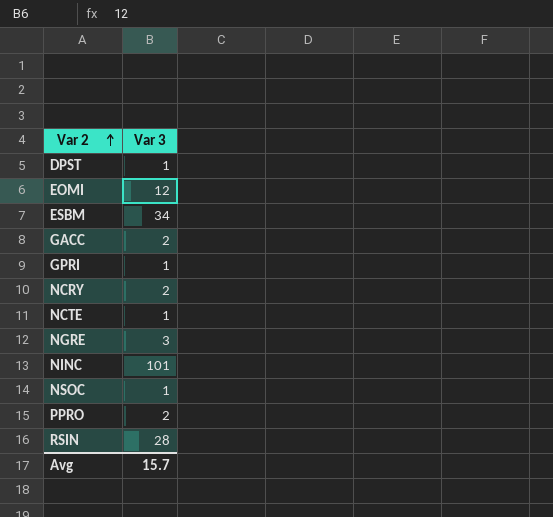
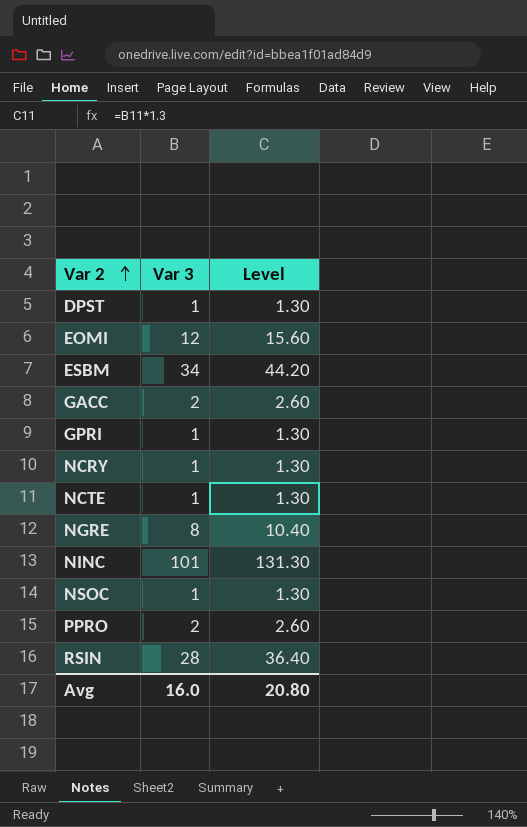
column Level | formula: none -> [Var 3] * 1.3
NCRY | Var 3: 2 -> 1
NGRE | Var 3: 3 -> 8
Avg | Var 3: 15.7 -> 16.0

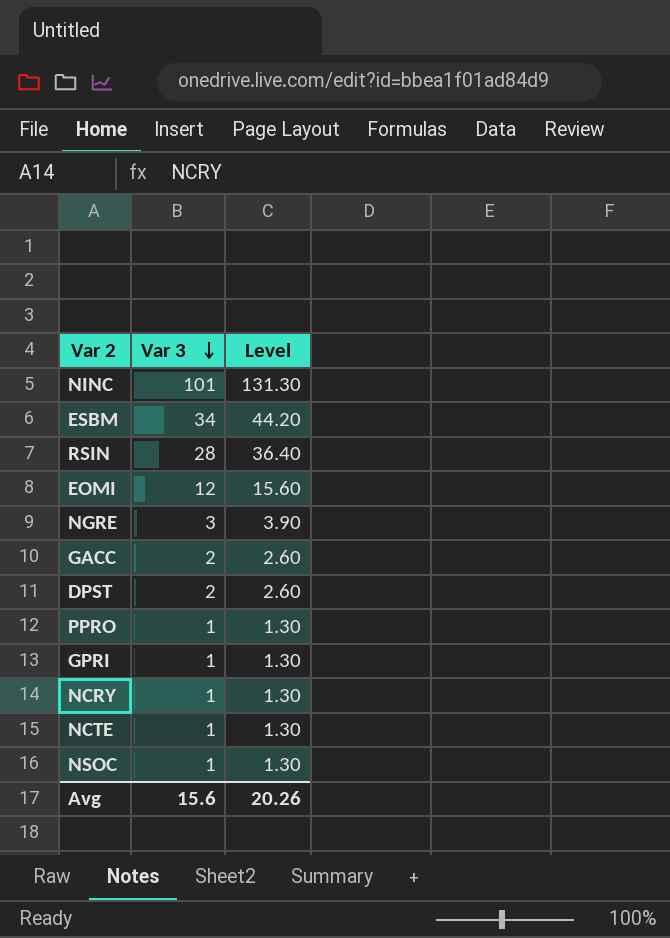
row order: Var 2 ascending -> Var 3 descending
NGRE | Var 3: 8 -> 3
NGRE | Level: 10.40 -> 3.90
DPST | Var 3: 1 -> 2
DPST | Level: 1.30 -> 2.60
PPRO | Var 3: 2 -> 1
PPRO | Level: 2.60 -> 1.30
Avg | Var 3: 16.0 -> 15.6
Avg | Level: 20.80 -> 20.26

